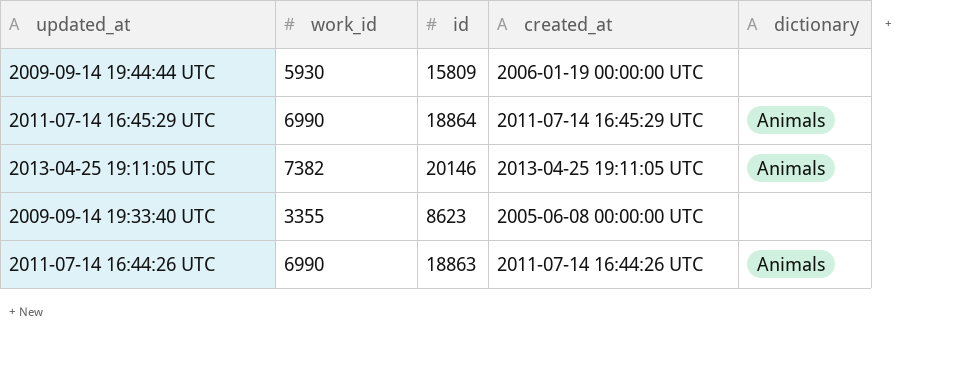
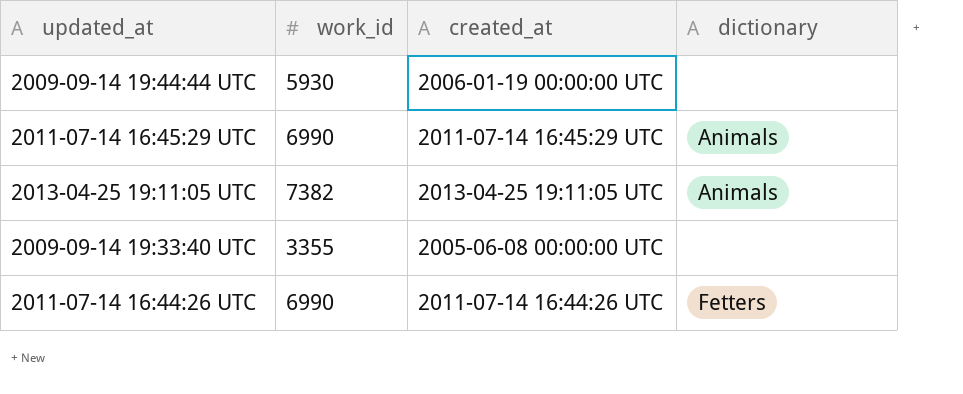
column id | position: 3 -> none
2011-07-14 16:44:26 UTC | dictionary: Animals -> Fetters

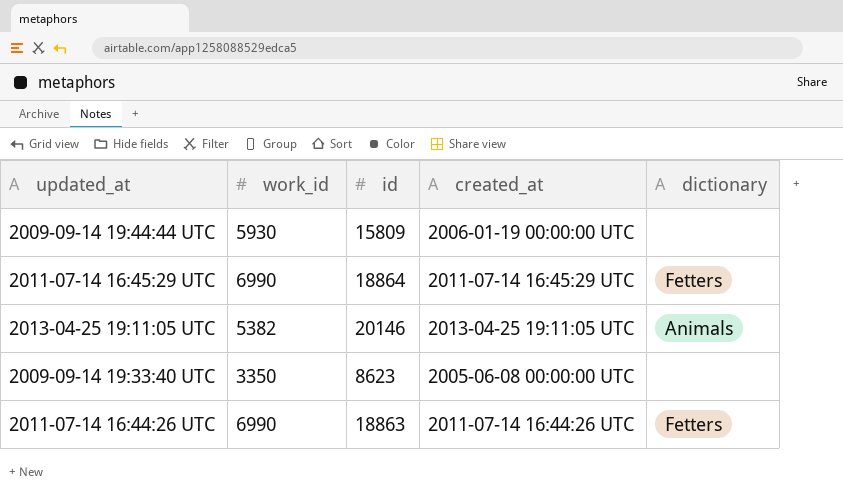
column id | position: none -> 3
2011-07-14 16:45:29 UTC | dictionary: Animals -> Fetters
2013-04-25 19:11:05 UTC | work_id: 7382 -> 5382
2009-09-14 19:33:40 UTC | work_id: 3355 -> 3350

